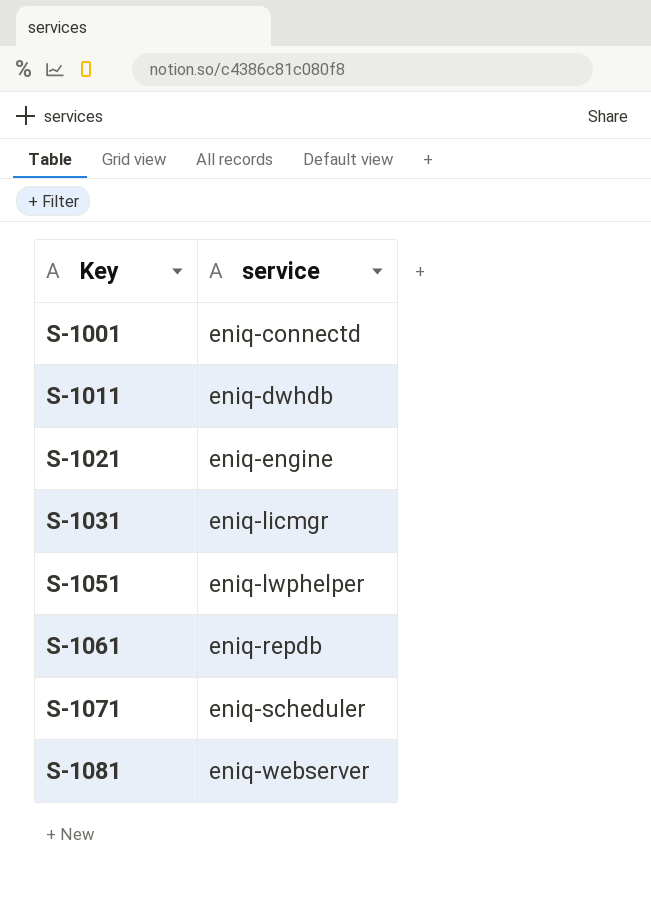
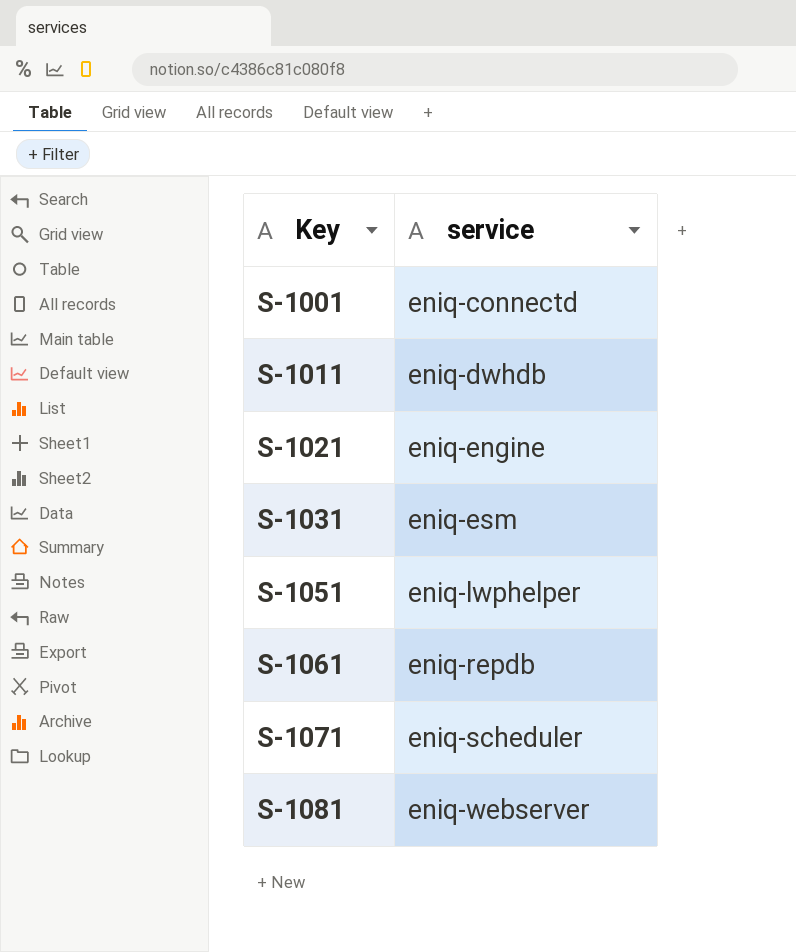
S-1031 | service: eniq-licmgr -> eniq-esm

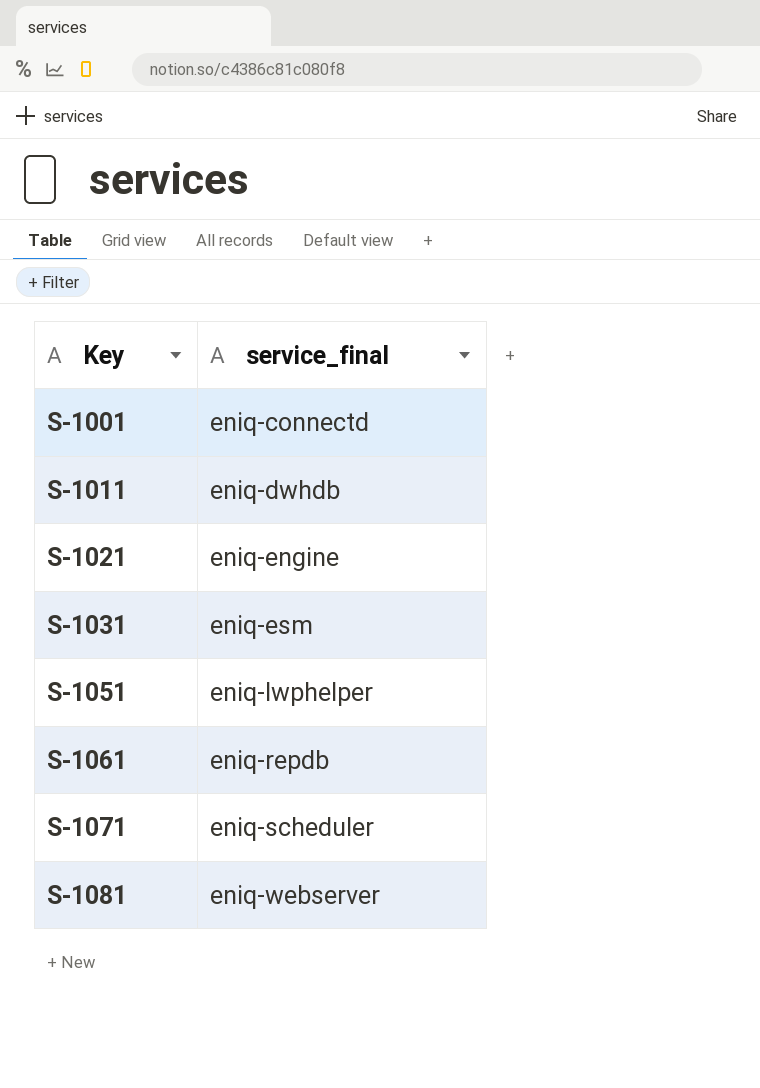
column name: service -> service_final

